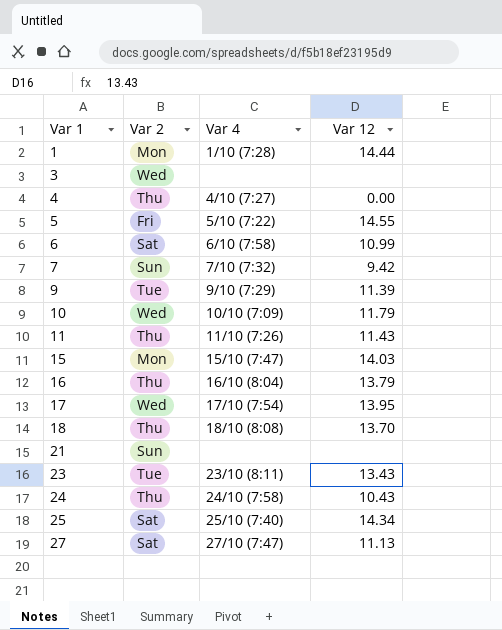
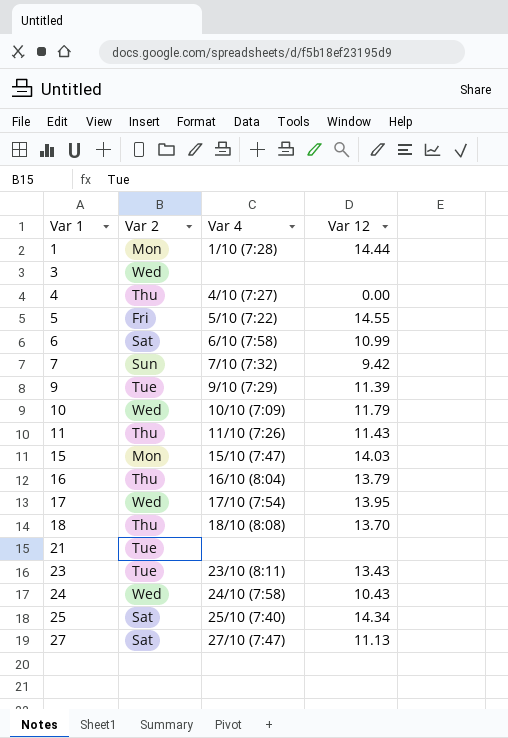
21 | Var 2: Sun -> Tue
24 | Var 2: Thu -> Wed

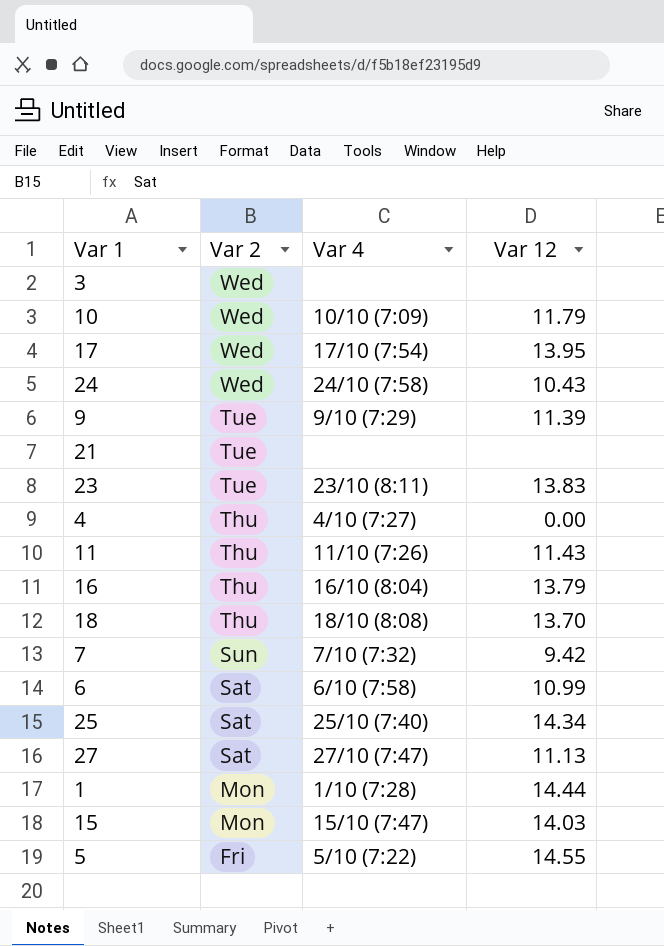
row order: Var 1 ascending -> Var 2 descending
23 | Var 12: 13.43 -> 13.83

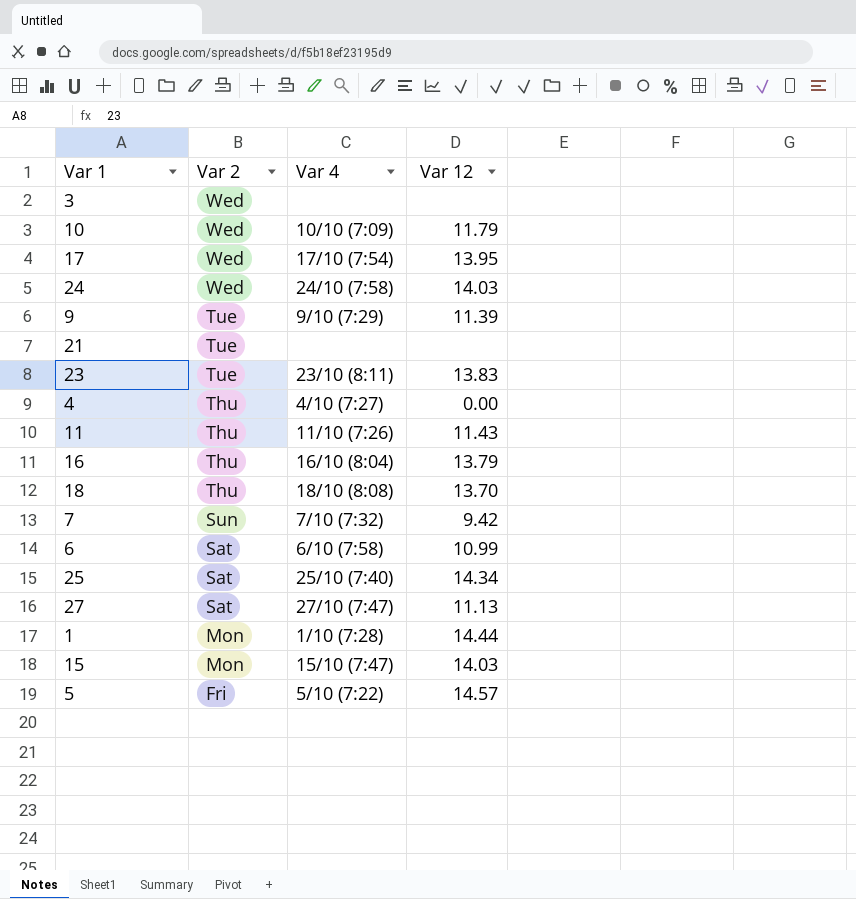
24 | Var 12: 10.43 -> 14.03
5 | Var 12: 14.55 -> 14.57

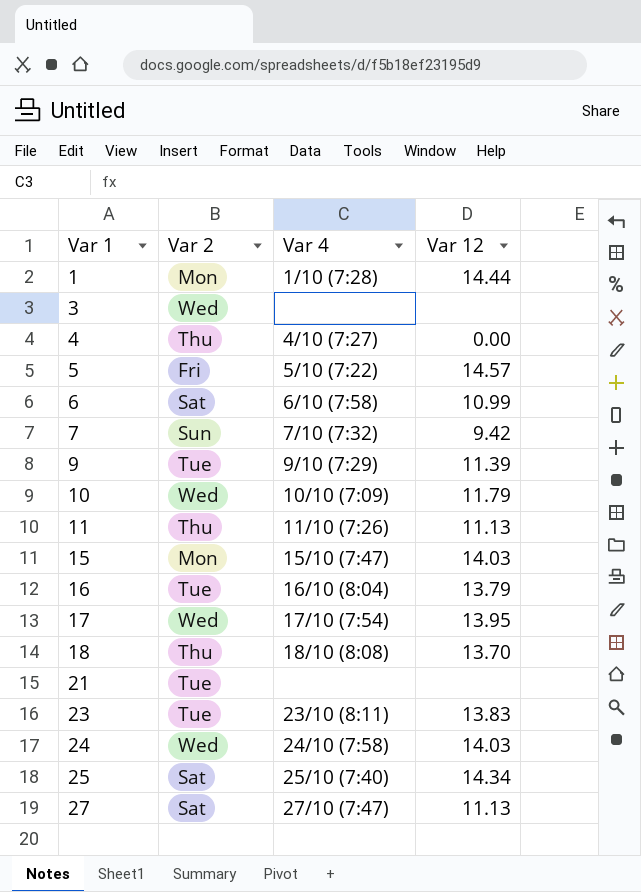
row order: Var 2 descending -> Var 1 ascending
11 | Var 12: 11.43 -> 11.13
16 | Var 2: Thu -> Tue

